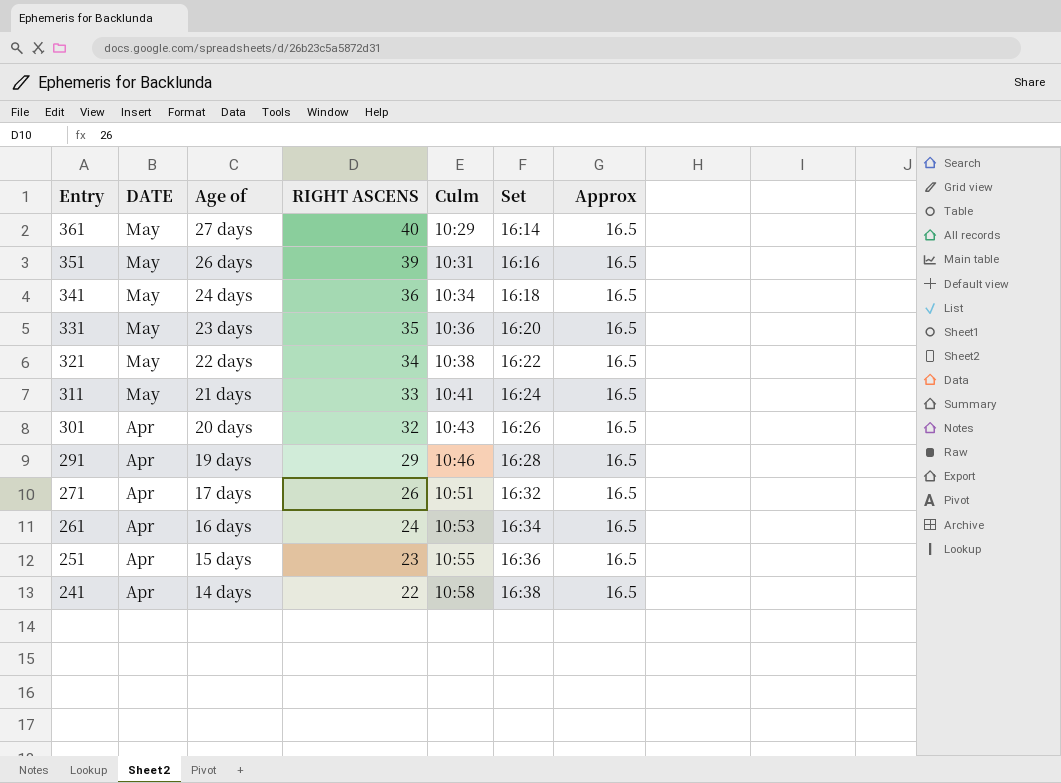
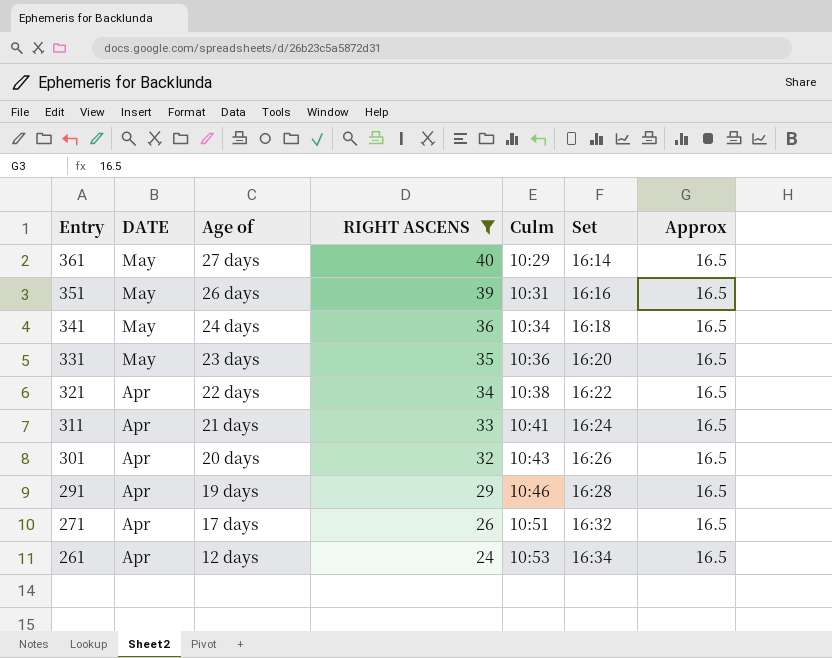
filter: none -> RIGHT ASCENS >= 24
321 | DATE: May -> Apr
311 | DATE: May -> Apr
261 | Age of: 16 days -> 12 days

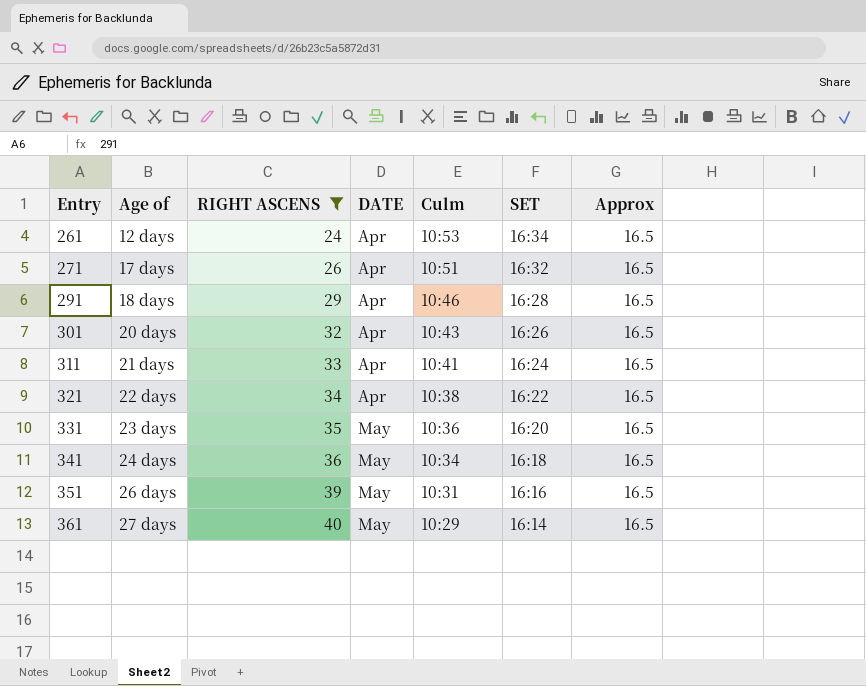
row order: Entry descending -> Entry ascending
column DATE | position: 2 -> 4
column name: Set -> SET
291 | Age of: 19 days -> 18 days

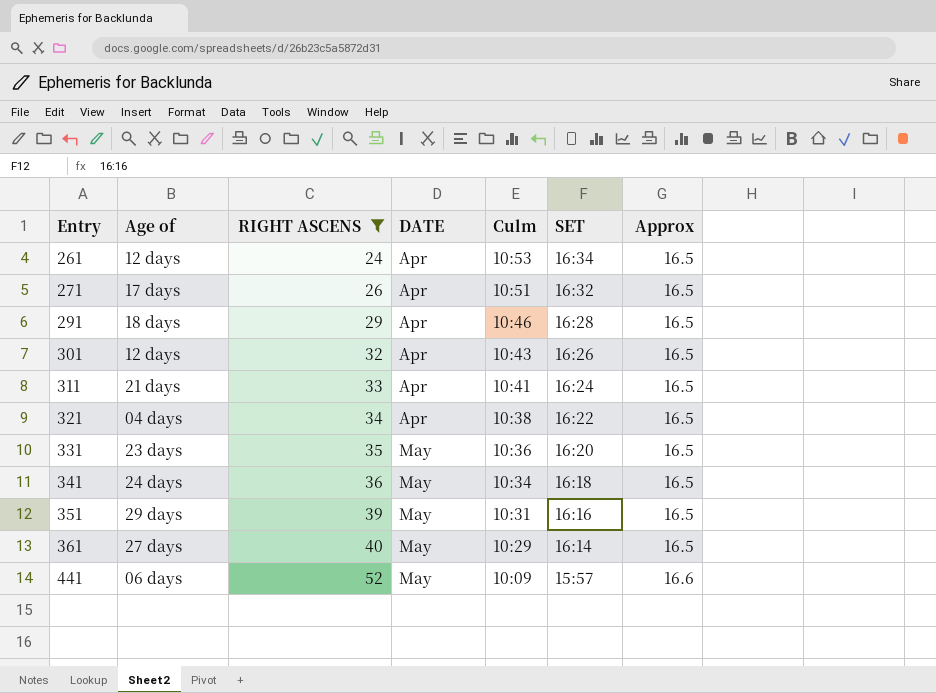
301 | Age of: 20 days -> 12 days
321 | Age of: 22 days -> 04 days
351 | Age of: 26 days -> 29 days
row 441: none -> 06 days | 52 | May | 10:09 | 15:57 | 16.6

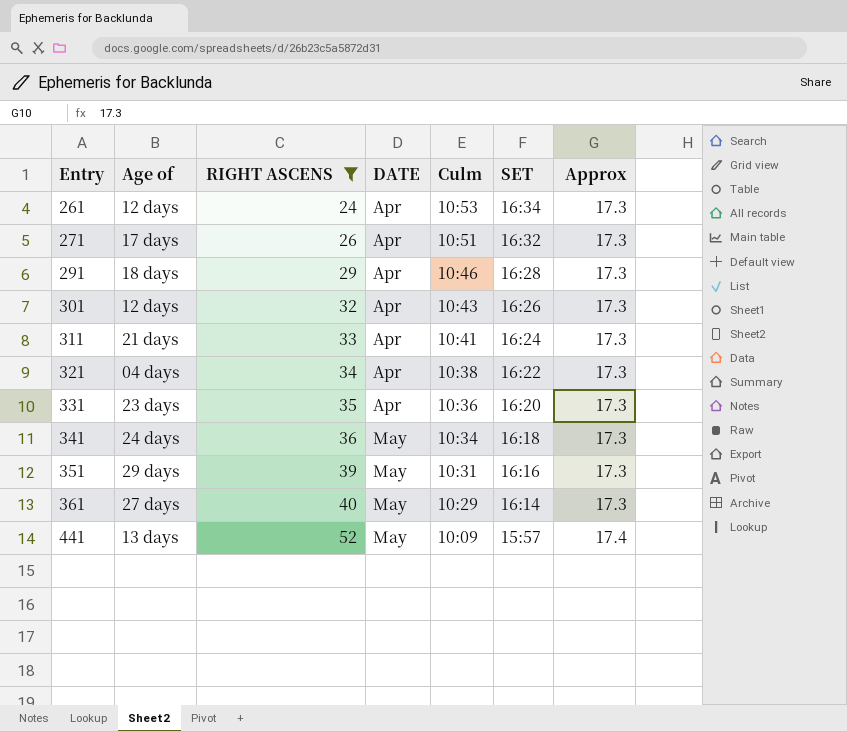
261 | Approx: 16.5 -> 17.3
271 | Approx: 16.5 -> 17.3
291 | Approx: 16.5 -> 17.3
301 | Approx: 16.5 -> 17.3
311 | Approx: 16.5 -> 17.3
321 | Approx: 16.5 -> 17.3
331 | DATE: May -> Apr
331 | Approx: 16.5 -> 17.3
341 | Approx: 16.5 -> 17.3
351 | Approx: 16.5 -> 17.3
361 | Approx: 16.5 -> 17.3
441 | Age of: 06 days -> 13 days
441 | Approx: 16.6 -> 17.4

